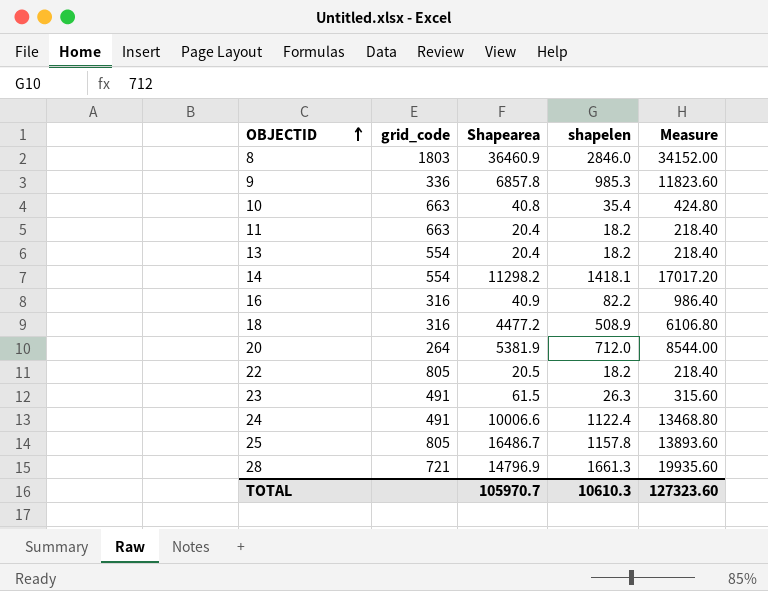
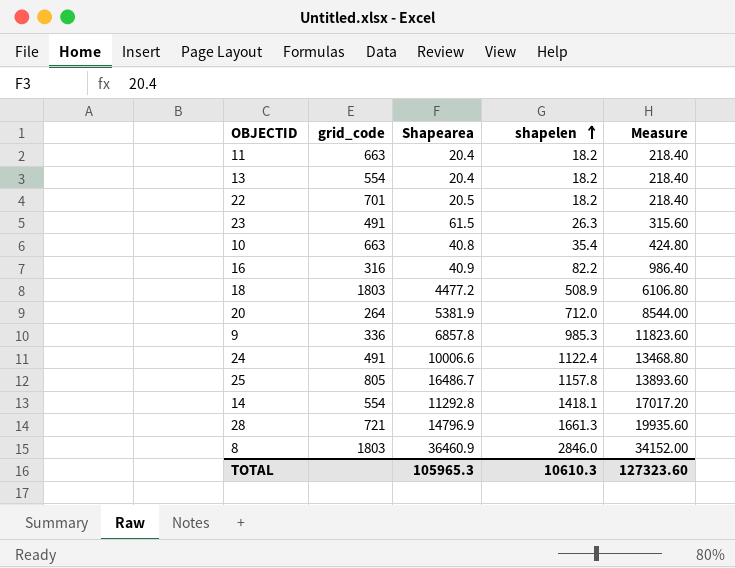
row order: OBJECTID ascending -> shapelen ascending
22 | grid_code: 805 -> 701
18 | grid_code: 316 -> 1803
14 | Shapearea: 11298.2 -> 11292.8
TOTAL | Shapearea: 105970.7 -> 105965.3

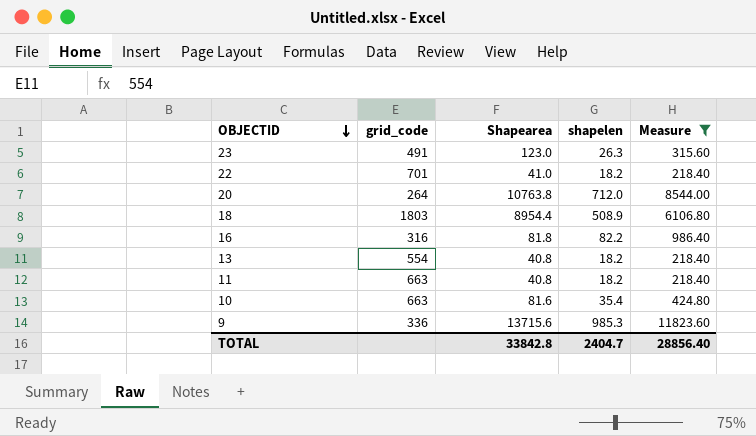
filter: none -> Measure <= 11823.60
row order: shapelen ascending -> OBJECTID descending
23 | Shapearea: 61.5 -> 123.0
22 | Shapearea: 20.5 -> 41.0
20 | Shapearea: 5381.9 -> 10763.8
18 | Shapearea: 4477.2 -> 8954.4
16 | Shapearea: 40.9 -> 81.8
13 | Shapearea: 20.4 -> 40.8
11 | Shapearea: 20.4 -> 40.8
10 | Shapearea: 40.8 -> 81.6
9 | Shapearea: 6857.8 -> 13715.6
TOTAL | Shapearea: 105965.3 -> 33842.8
TOTAL | shapelen: 10610.3 -> 2404.7
TOTAL | Measure: 127323.60 -> 28856.40

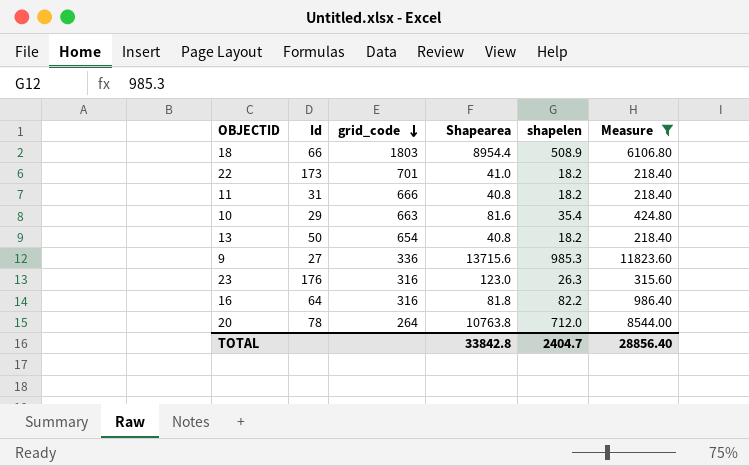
row order: OBJECTID descending -> grid_code descending
column Id | position: none -> 2
11 | grid_code: 663 -> 666
13 | grid_code: 554 -> 654
23 | grid_code: 491 -> 316

